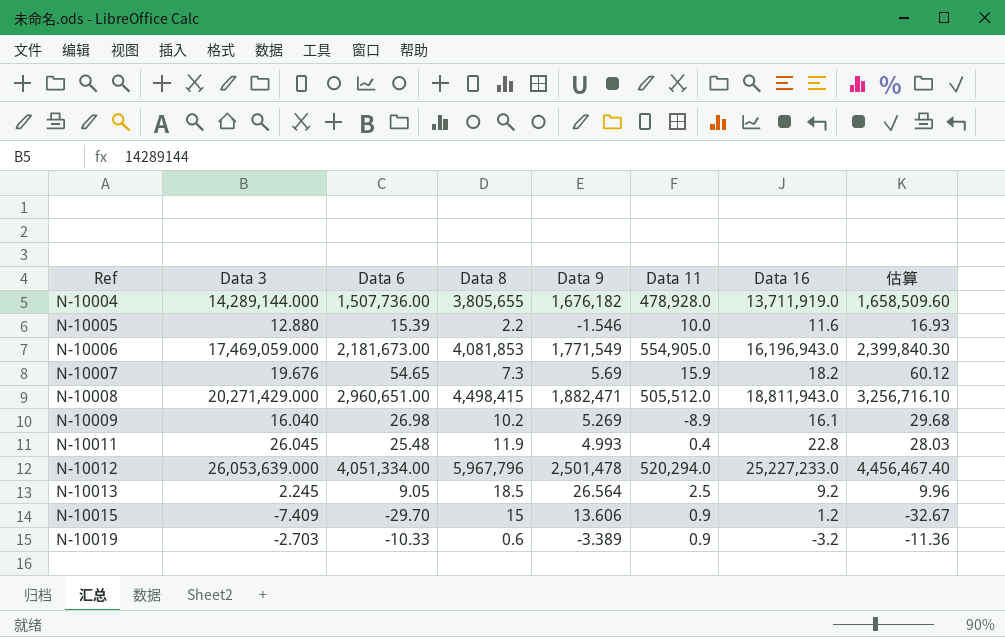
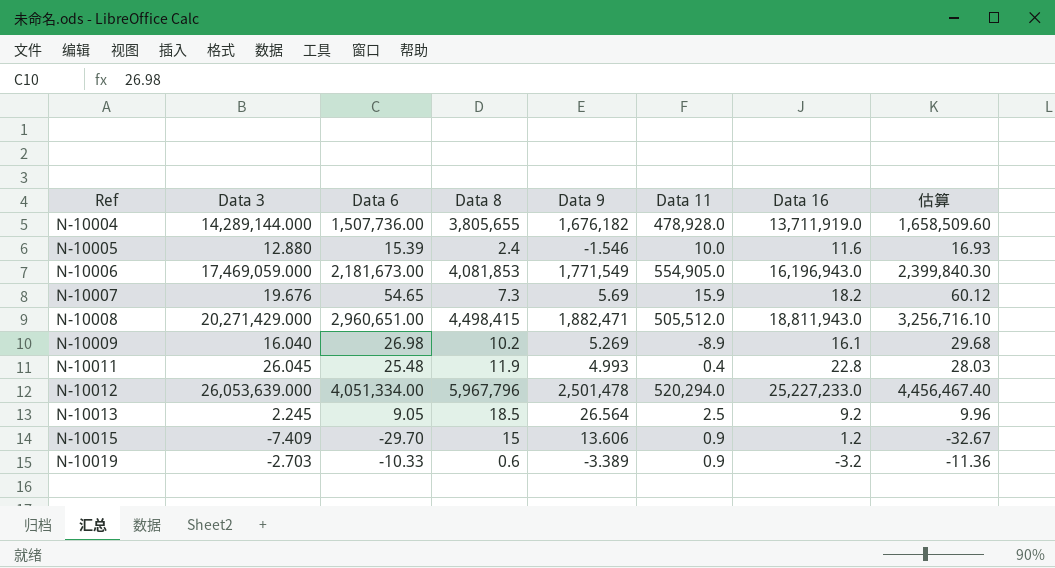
N-10005 | Data 8: 2.2 -> 2.4

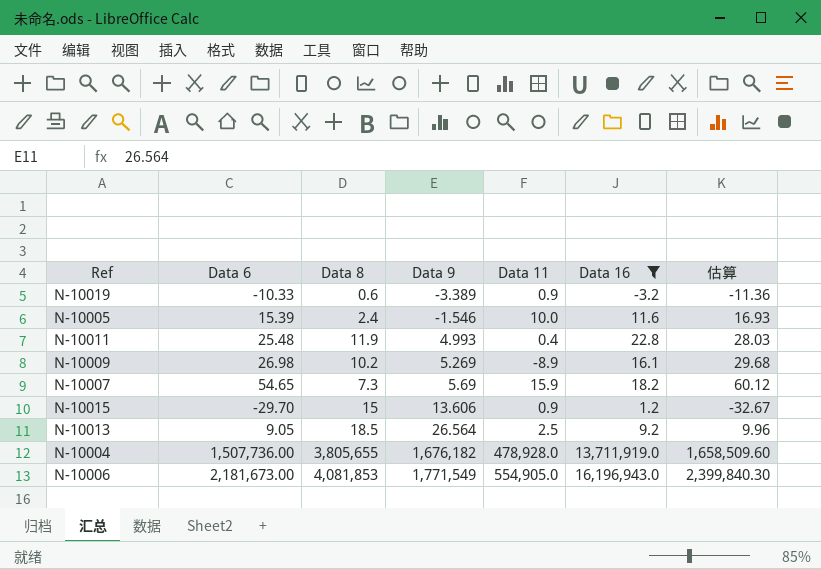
filter: none -> Data 16 <= 16,196,943.0
row order: Ref ascending -> Data 9 ascending
column Data 3 | position: 2 -> none

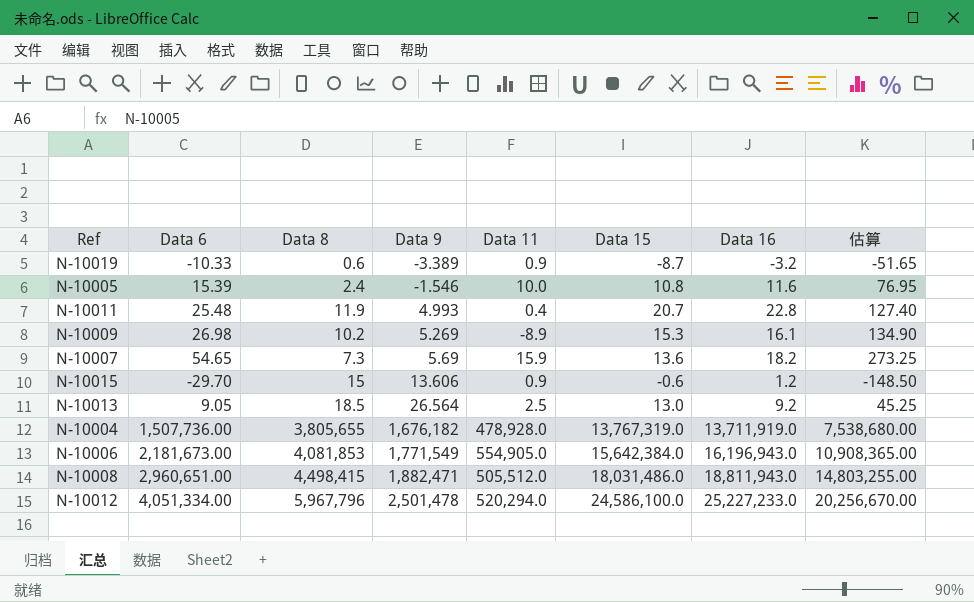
filter: Data 16 <= 16,196,943.0 -> none
column Data 15 | position: none -> 6
column 估算 | formula: [Data 6] * 1.1 -> [Data 6] * 5

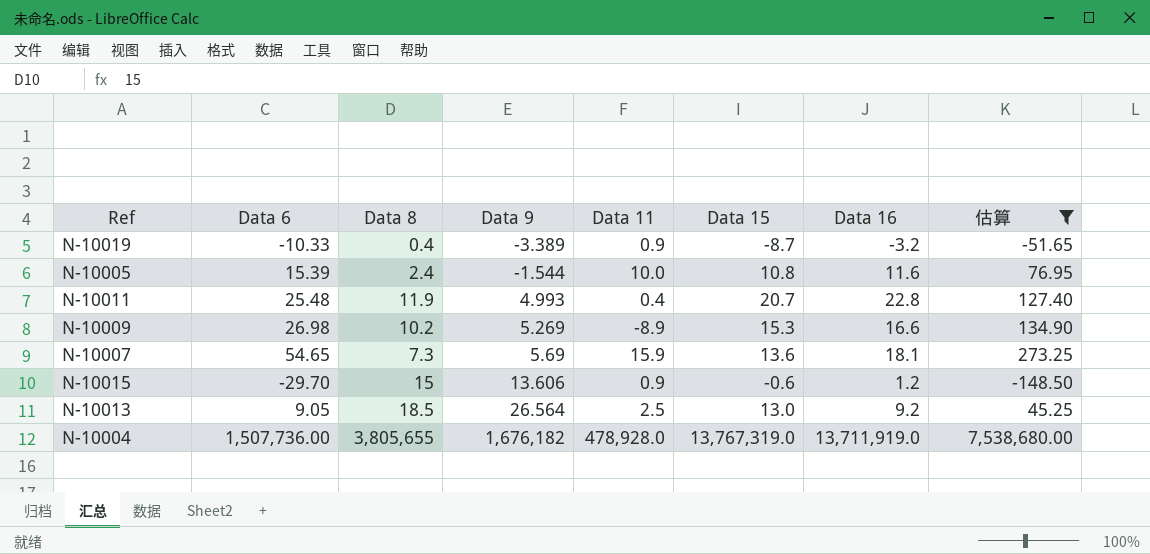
filter: none -> 估算 <= 7,538,680.00
N-10019 | Data 8: 0.6 -> 0.4
N-10005 | Data 9: -1.546 -> -1.544
N-10009 | Data 16: 16.1 -> 16.6
N-10007 | Data 16: 18.2 -> 18.1

